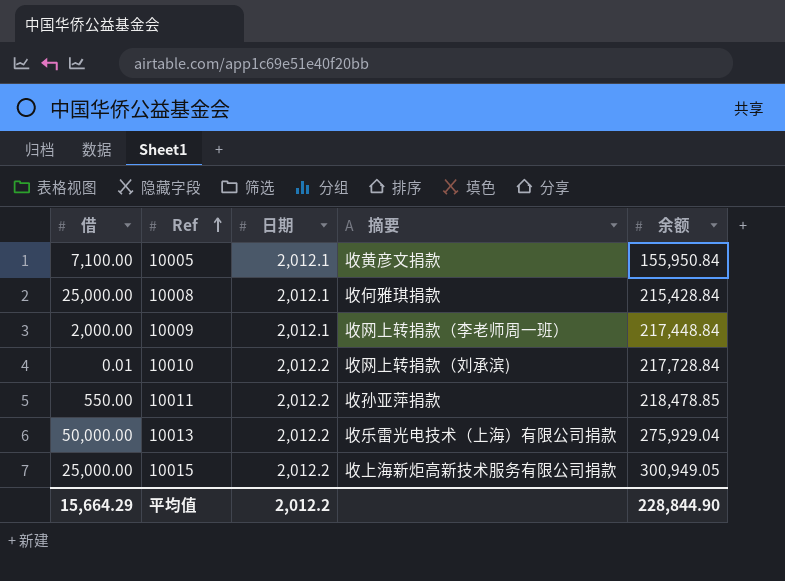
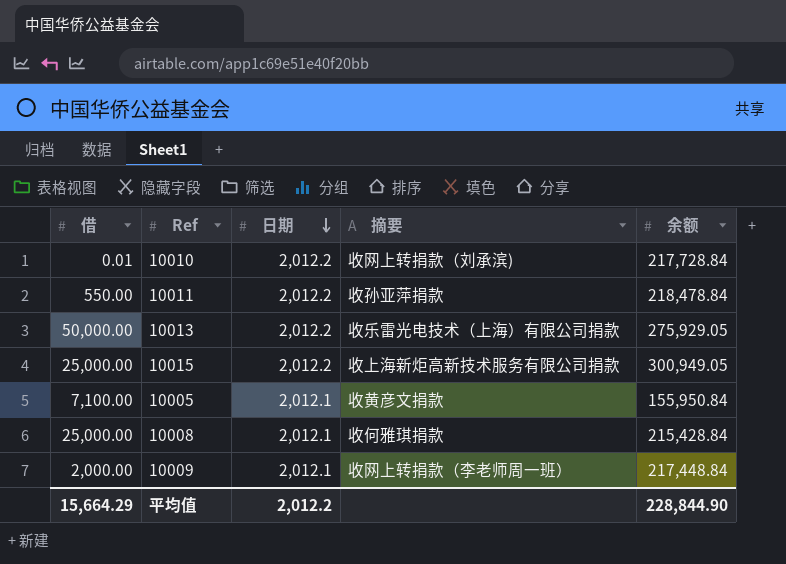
row order: Ref ascending -> 日期 descending
10011 | 余额: 218,478.85 -> 218,478.84
10013 | 余额: 275,929.04 -> 275,929.05

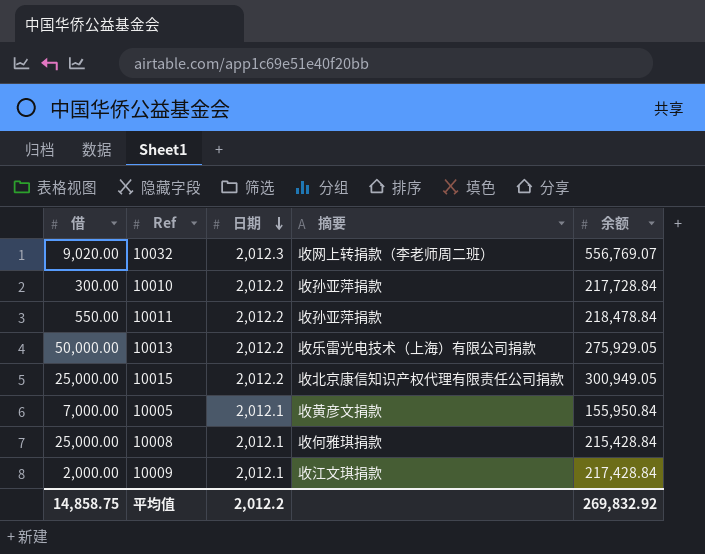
row 10032: none -> 9,020.00 | 2,012.3 | 收网上转捐款（李老师周二班） | 556,769.07
10010 | 借: 0.01 -> 300.00
10010 | 摘要: 收网上转捐款（刘承滨) -> 收孙亚萍捐款
10015 | 摘要: 收上海新炬高新技术服务有限公司捐款 -> 收北京康信知识产权代理有限责任公司捐款
10005 | 借: 7,100.00 -> 7,000.00
10009 | 摘要: 收网上转捐款（李老师周一班） -> 收江文琪捐款
10009 | 余额: 217,448.84 -> 217,428.84
平均值 | 借: 15,664.29 -> 14,858.75
平均值 | 余额: 228,844.90 -> 269,832.92

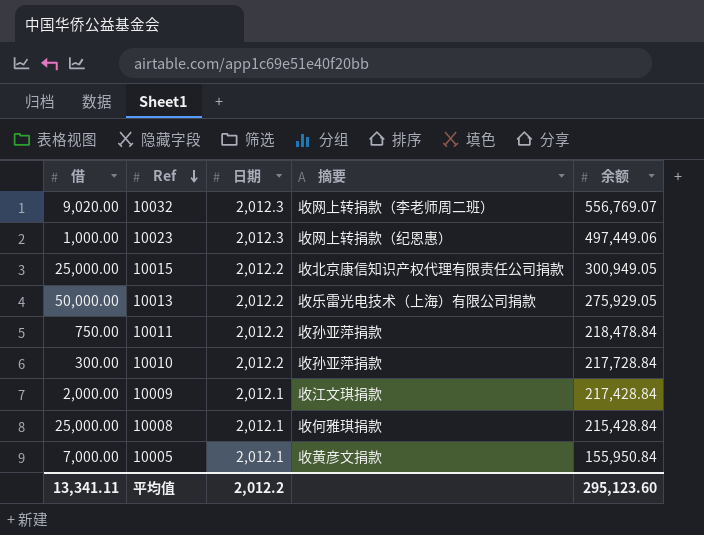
row order: 日期 descending -> Ref descending
row 10023: none -> 1,000.00 | 2,012.3 | 收网上转捐款（纪恩惠） | 497,449.06
10011 | 借: 550.00 -> 750.00
平均值 | 借: 14,858.75 -> 13,341.11
平均值 | 余额: 269,832.92 -> 295,123.60

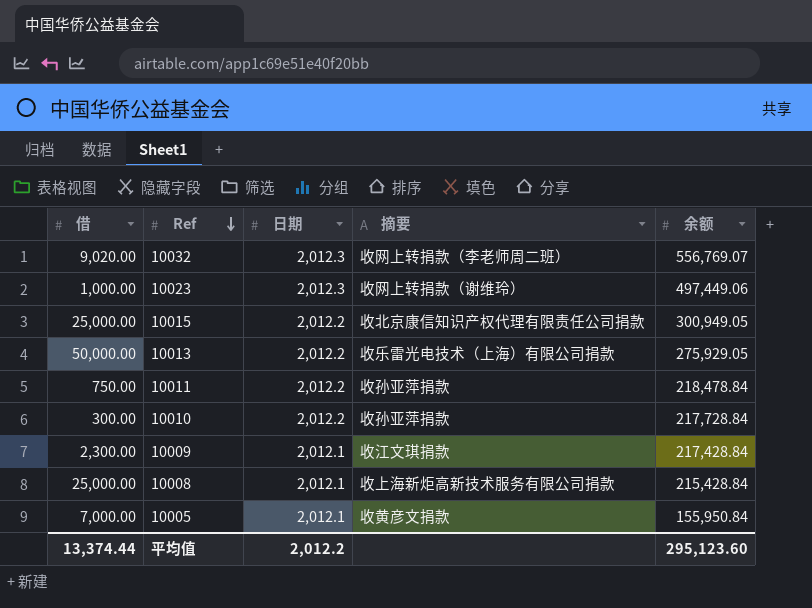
10023 | 摘要: 收网上转捐款（纪恩惠） -> 收网上转捐款（谢维玲）
10009 | 借: 2,000.00 -> 2,300.00
10008 | 摘要: 收何雅琪捐款 -> 收上海新炬高新技术服务有限公司捐款
平均值 | 借: 13,341.11 -> 13,374.44

